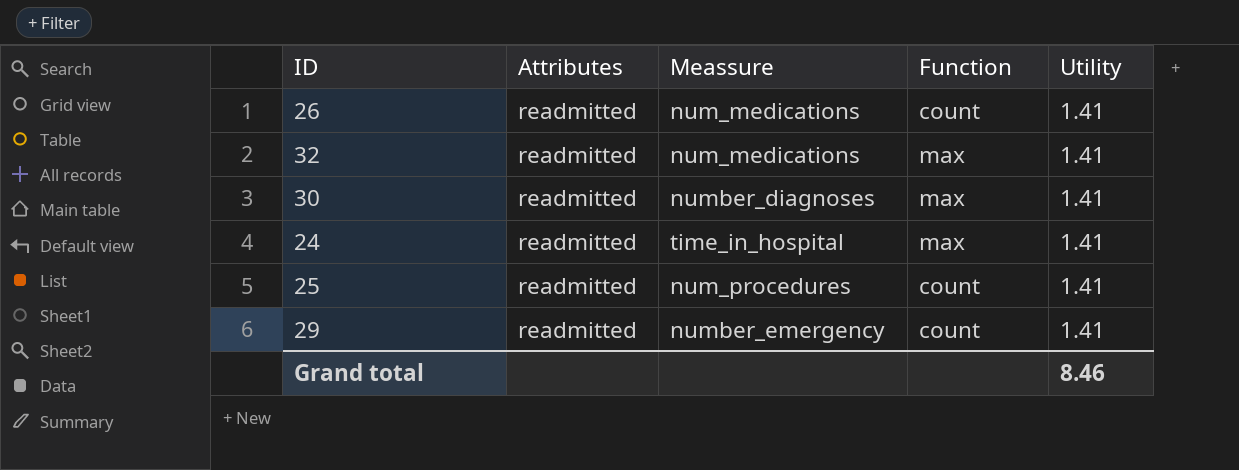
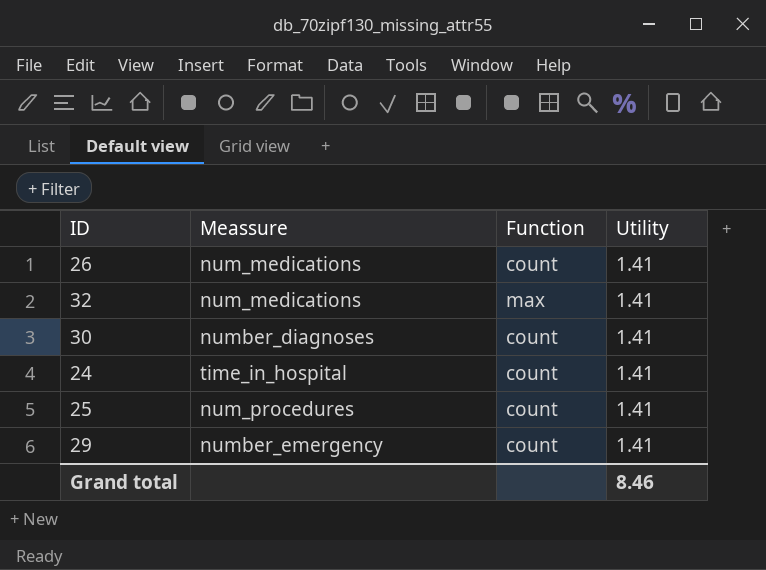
column Attributes | position: 2 -> none
30 | Function: max -> count
24 | Function: max -> count

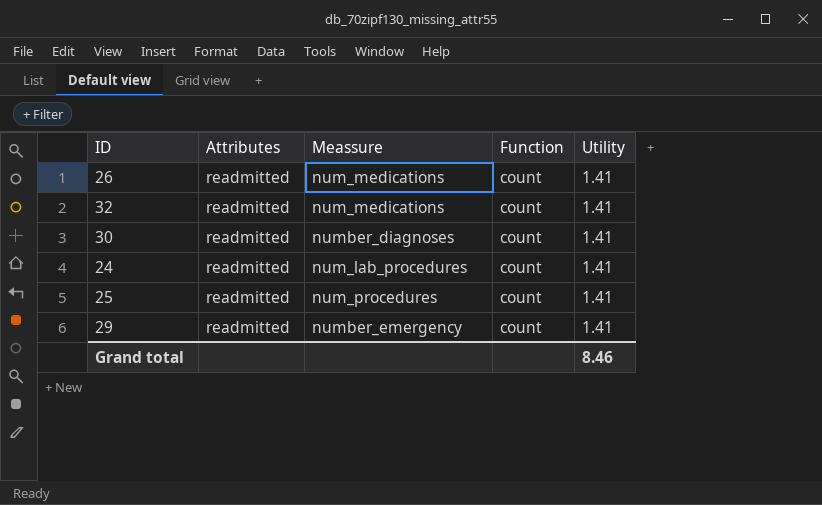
column Attributes | position: none -> 2
32 | Function: max -> count
24 | Meassure: time_in_hospital -> num_lab_procedures

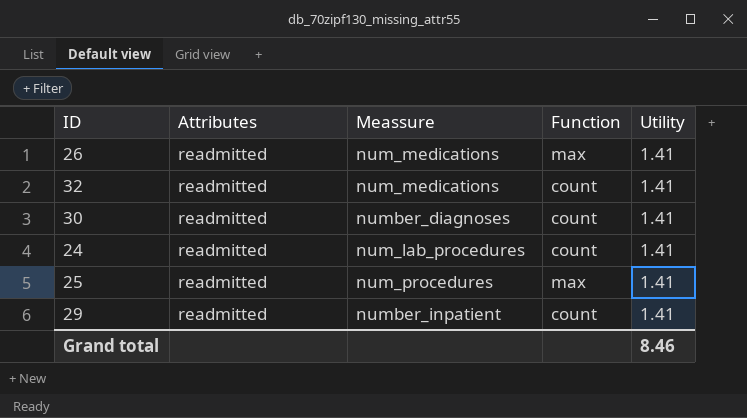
26 | Function: count -> max
25 | Function: count -> max
29 | Meassure: number_emergency -> number_inpatient

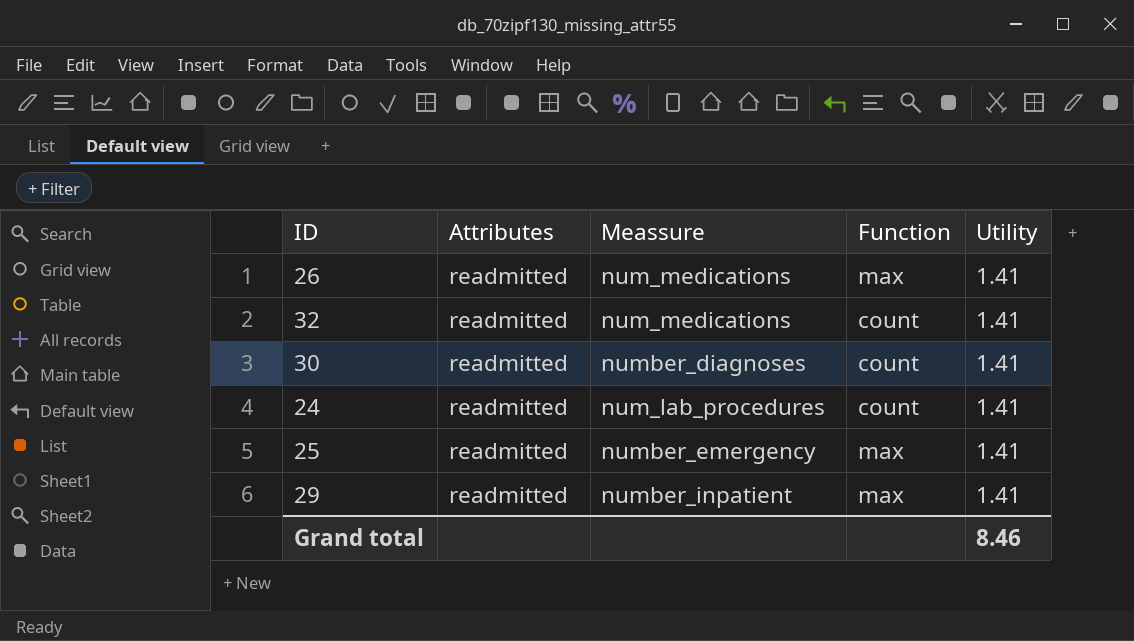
25 | Meassure: num_procedures -> number_emergency
29 | Function: count -> max

